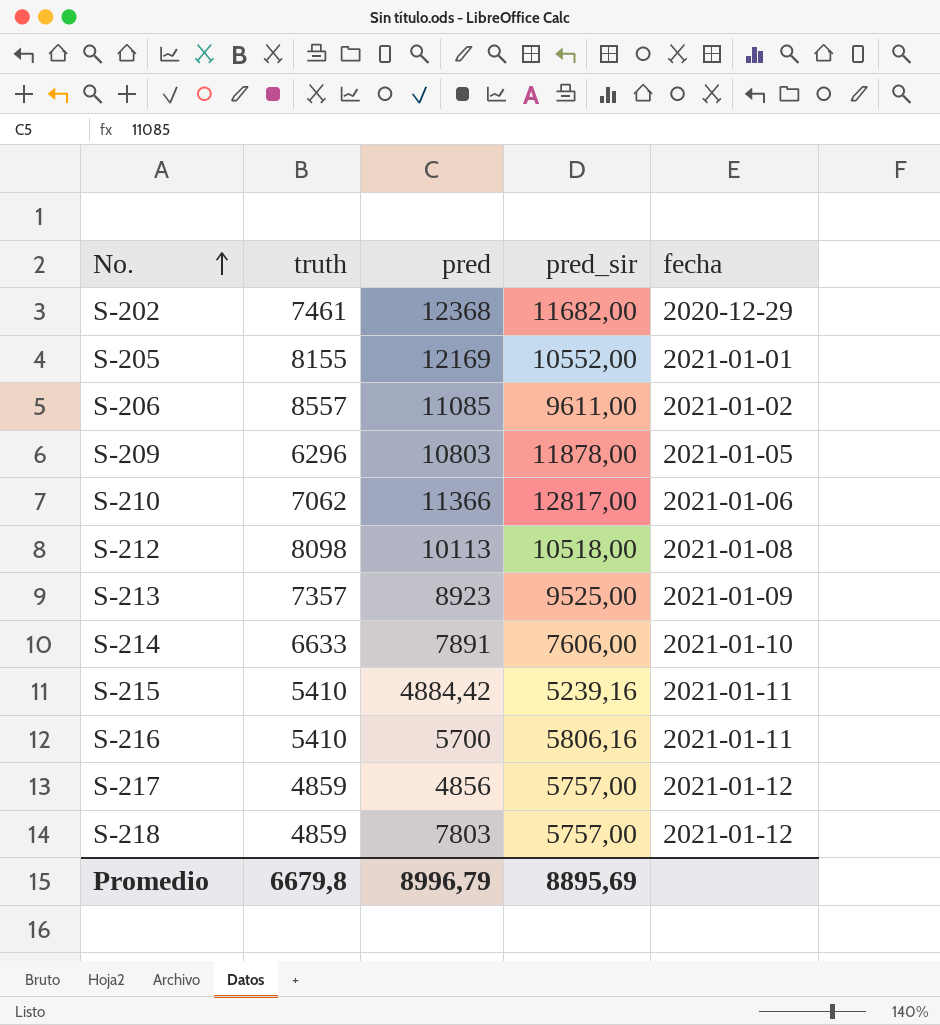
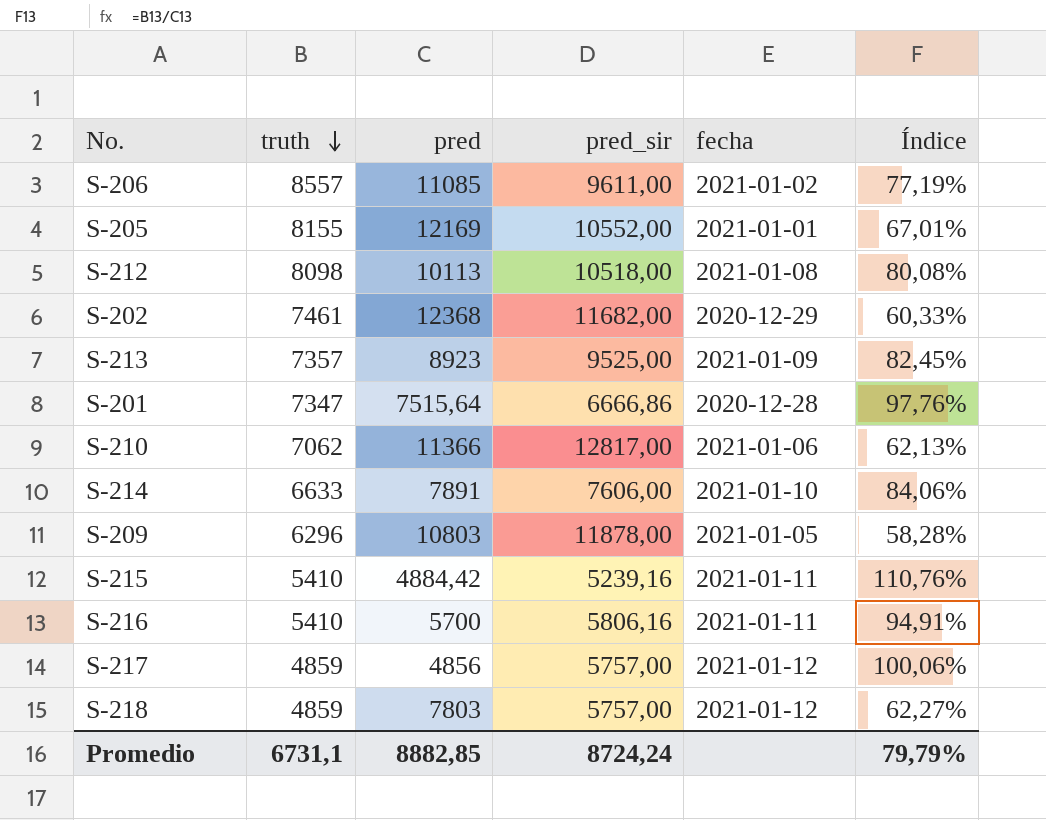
row order: No. ascending -> truth descending
column Índice | formula: none -> [truth] / [pred]
row S-201: none -> 7347 | 7515,64 | 6666,86 | 2020-12-28 | 97,76%
Promedio | truth: 6679,8 -> 6731,1
Promedio | pred: 8996,79 -> 8882,85
Promedio | pred_sir: 8895,69 -> 8724,24

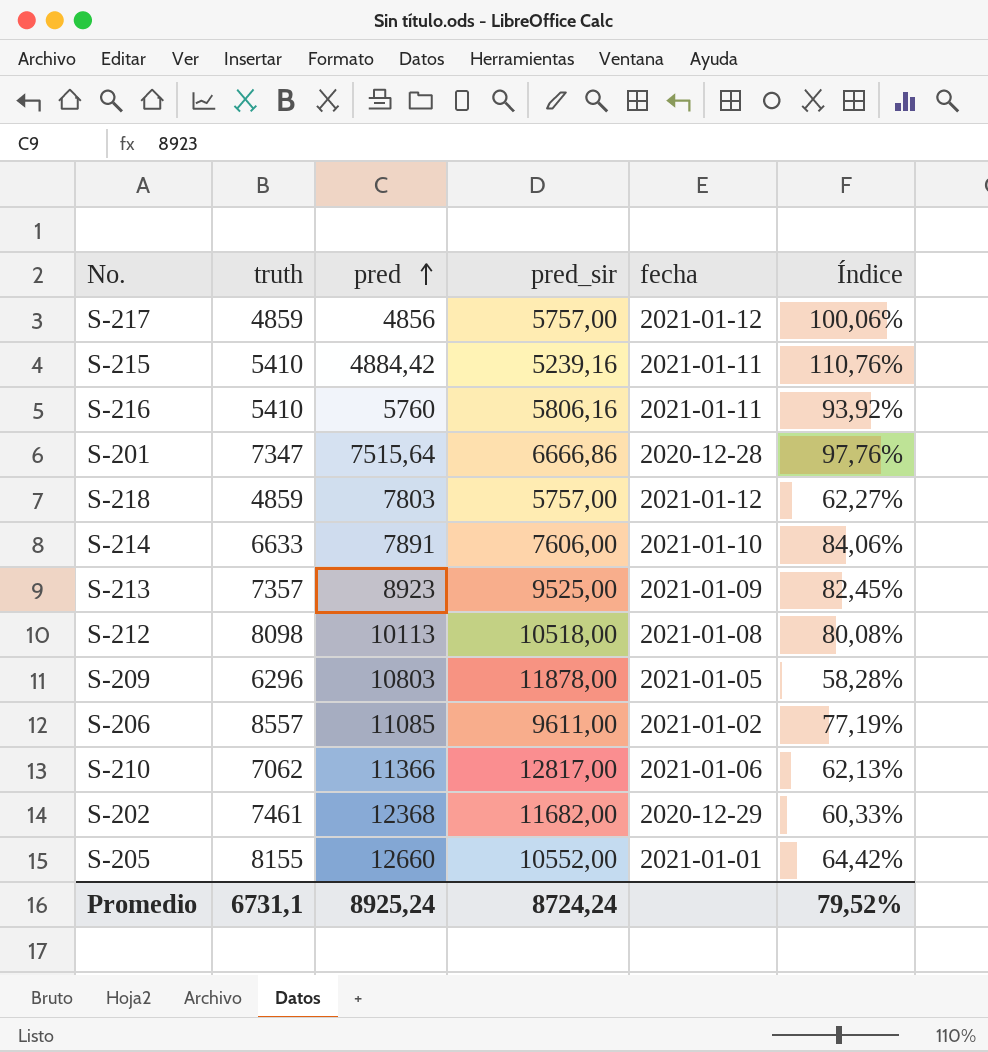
row order: truth descending -> pred ascending
S-216 | pred: 5700 -> 5760
S-216 | Índice: 94,91% -> 93,92%
S-205 | pred: 12169 -> 12660
S-205 | Índice: 67,01% -> 64,42%
Promedio | pred: 8882,85 -> 8925,24
Promedio | Índice: 79,79% -> 79,52%

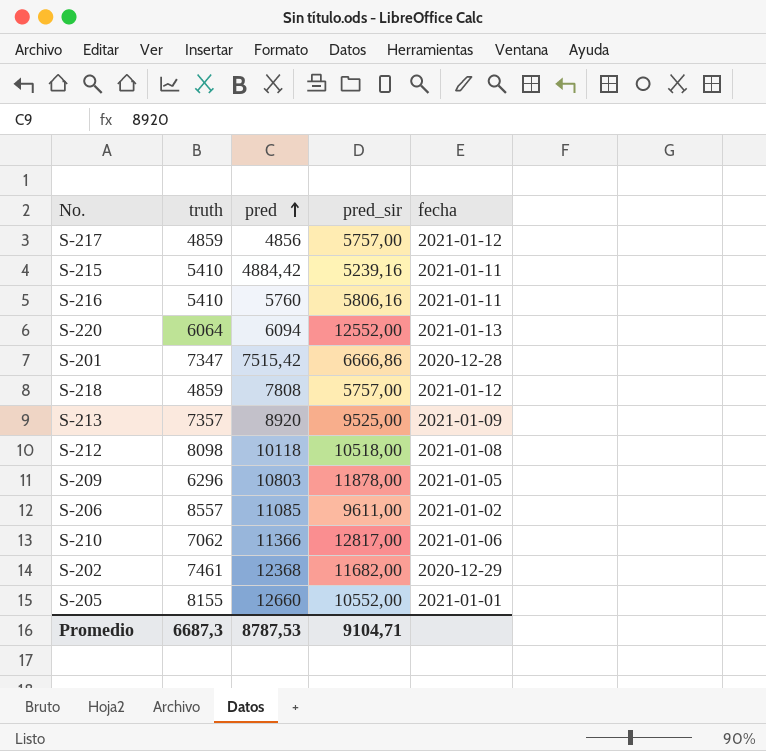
column Índice | formula: [truth] / [pred] -> none
row S-214: 6633 | 7891 | 7606,00 | 2021-01-10 | 84,06% -> none
row S-220: none -> 6064 | 6094 | 12552,00 | 2021-01-13
S-201 | pred: 7515,64 -> 7515,42
S-218 | pred: 7803 -> 7808
S-213 | pred: 8923 -> 8920
S-212 | pred: 10113 -> 10118
Promedio | truth: 6731,1 -> 6687,3
Promedio | pred: 8925,24 -> 8787,53
Promedio | pred_sir: 8724,24 -> 9104,71

